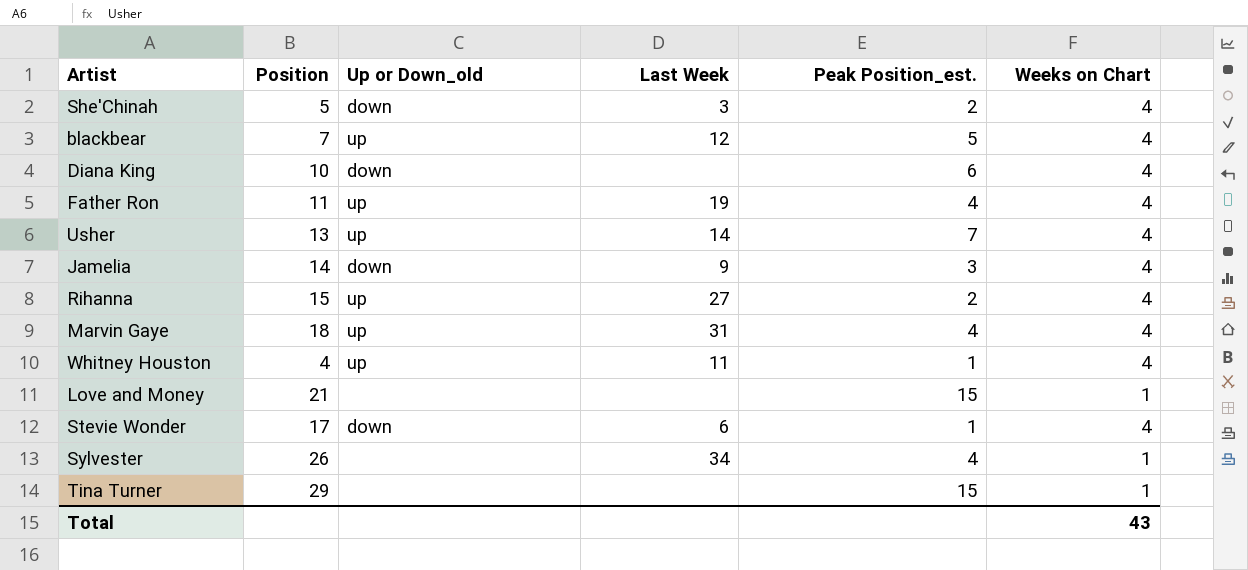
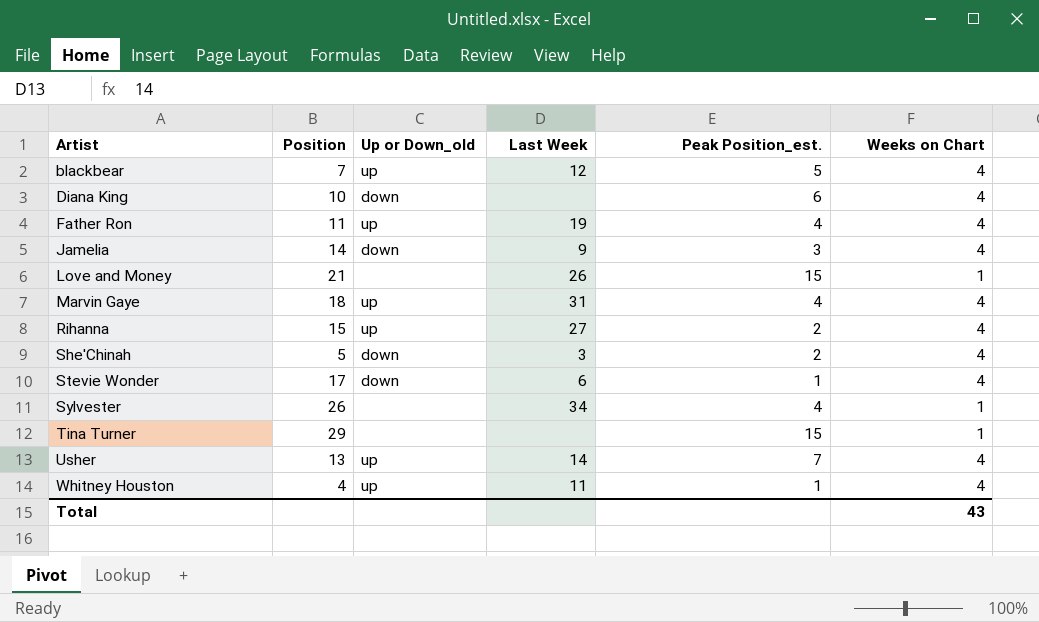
row order: none -> Artist ascending
Love and Money | Last Week: none -> 26

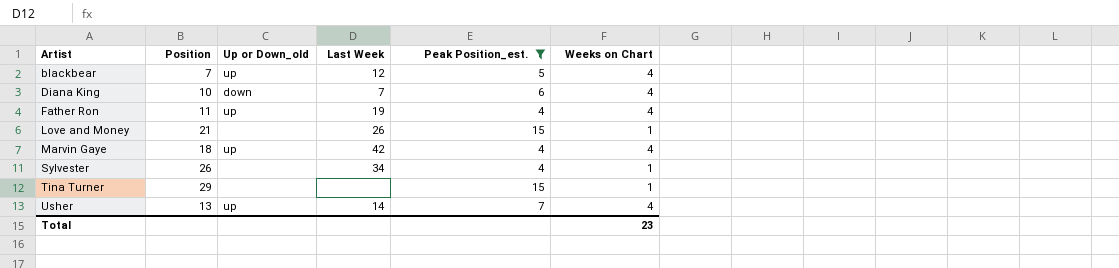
filter: none -> Peak Position_est. >= 4
Diana King | Last Week: none -> 7
Marvin Gaye | Last Week: 31 -> 42
Total | Weeks on Chart: 43 -> 23

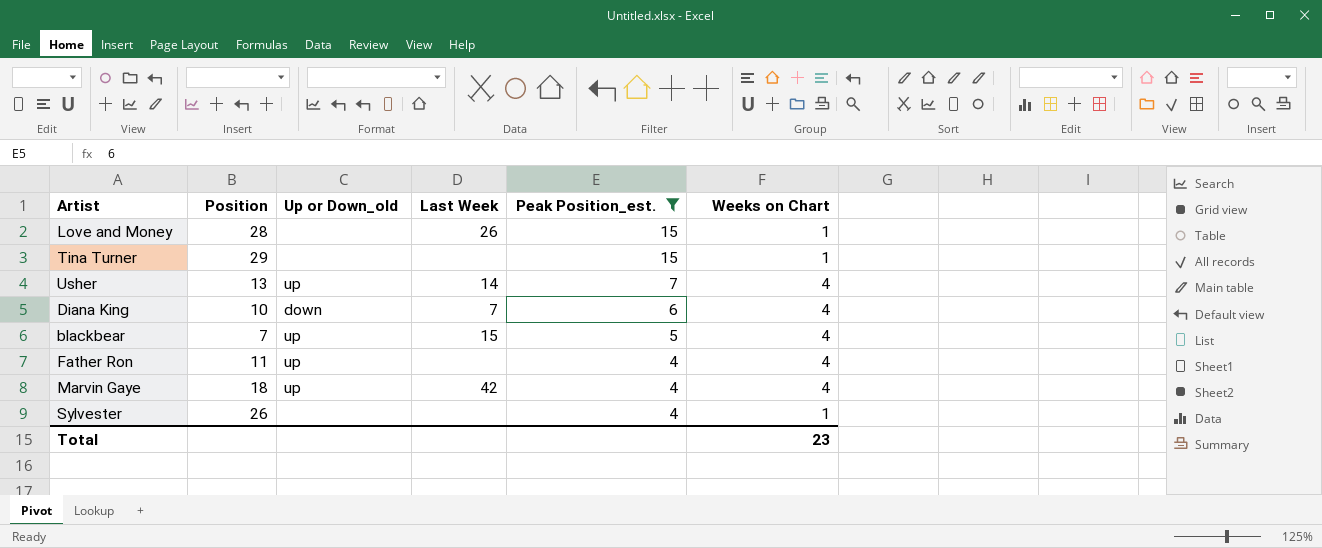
row order: Artist ascending -> Peak Position_est. descending
Love and Money | Position: 21 -> 28
blackbear | Last Week: 12 -> 15
Father Ron | Last Week: 19 -> none
Sylvester | Last Week: 34 -> none

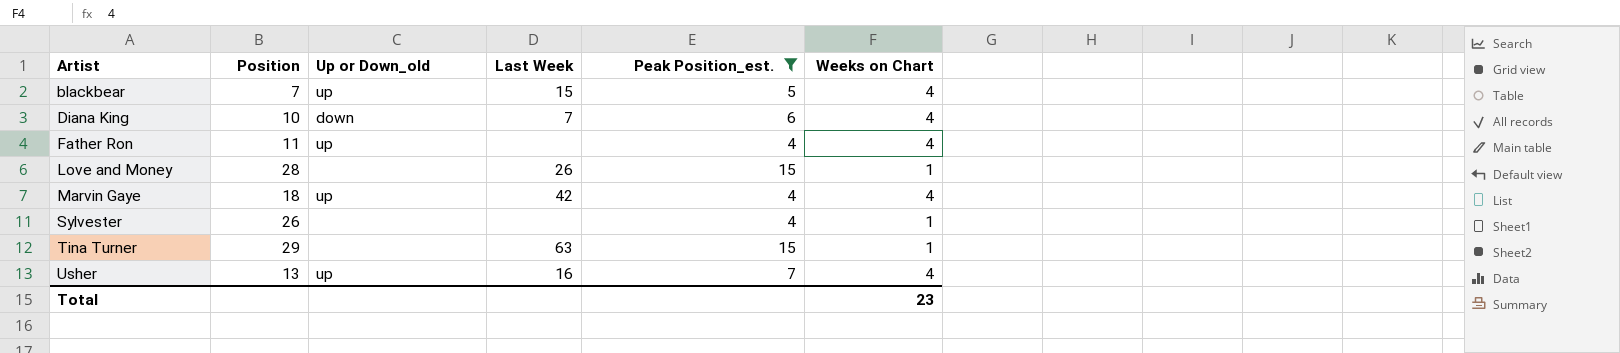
row order: Peak Position_est. descending -> Artist ascending
Tina Turner | Last Week: none -> 63
Usher | Last Week: 14 -> 16

